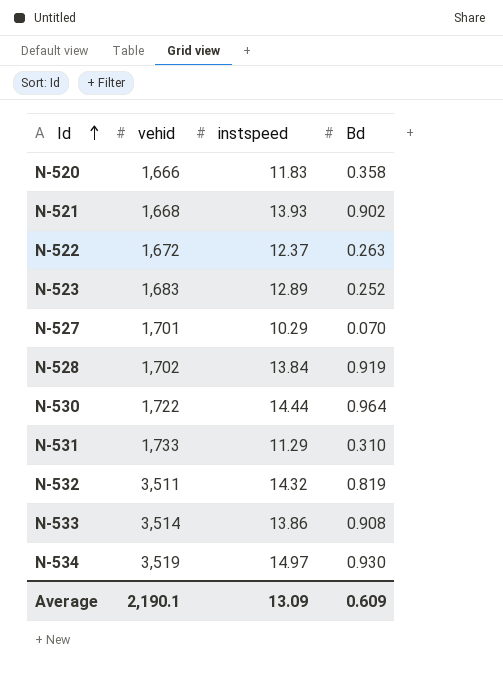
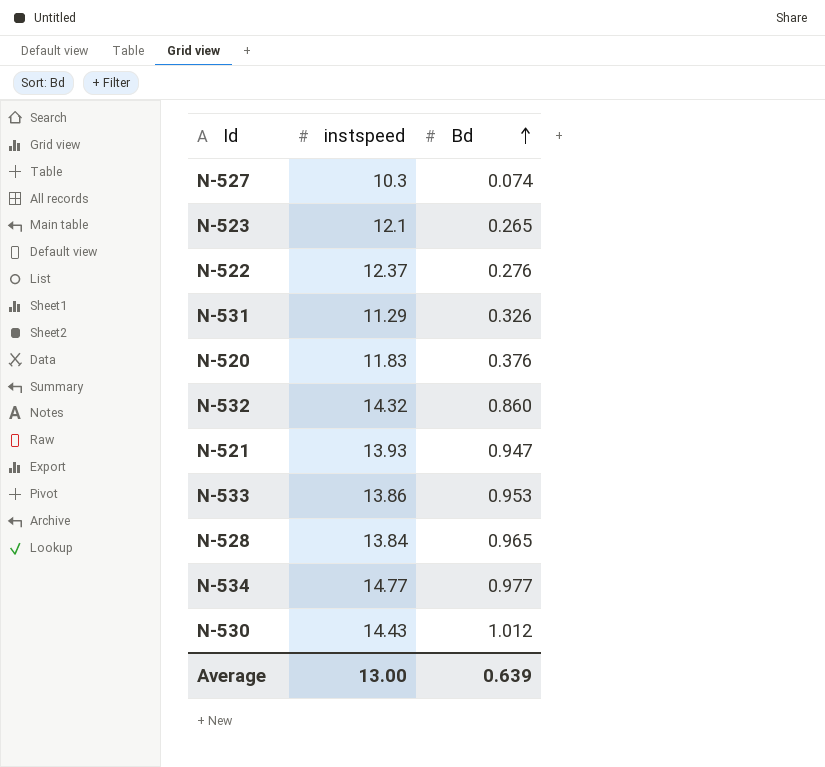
row order: Id ascending -> Bd ascending
column vehid | position: 2 -> none
N-527 | instspeed: 10.29 -> 10.3
N-527 | Bd: 0.070 -> 0.074
N-523 | instspeed: 12.89 -> 12.1
N-523 | Bd: 0.252 -> 0.265
N-522 | Bd: 0.263 -> 0.276
N-531 | Bd: 0.310 -> 0.326
N-520 | Bd: 0.358 -> 0.376
N-532 | Bd: 0.819 -> 0.860
N-521 | Bd: 0.902 -> 0.947
N-533 | Bd: 0.908 -> 0.953
N-528 | Bd: 0.919 -> 0.965
N-534 | instspeed: 14.97 -> 14.77
N-534 | Bd: 0.930 -> 0.977
N-530 | instspeed: 14.44 -> 14.43
N-530 | Bd: 0.964 -> 1.012
Average | instspeed: 13.09 -> 13.00
Average | Bd: 0.609 -> 0.639

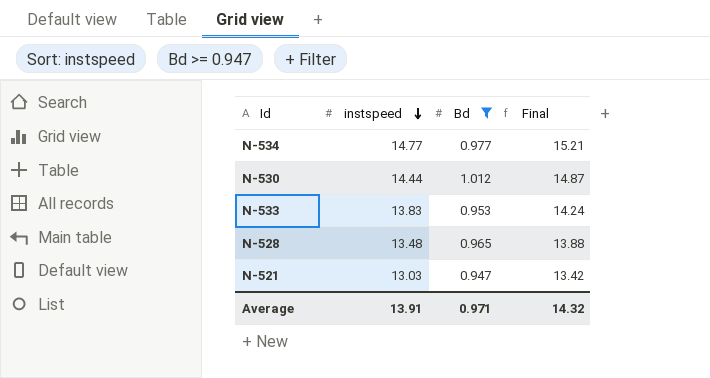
filter: none -> Bd >= 0.947
row order: Bd ascending -> instspeed descending
column Final | formula: none -> [instspeed] * 1.03
N-530 | instspeed: 14.43 -> 14.44
N-533 | instspeed: 13.86 -> 13.83
N-528 | instspeed: 13.84 -> 13.48
N-521 | instspeed: 13.93 -> 13.03
Average | instspeed: 13.00 -> 13.91
Average | Bd: 0.639 -> 0.971

